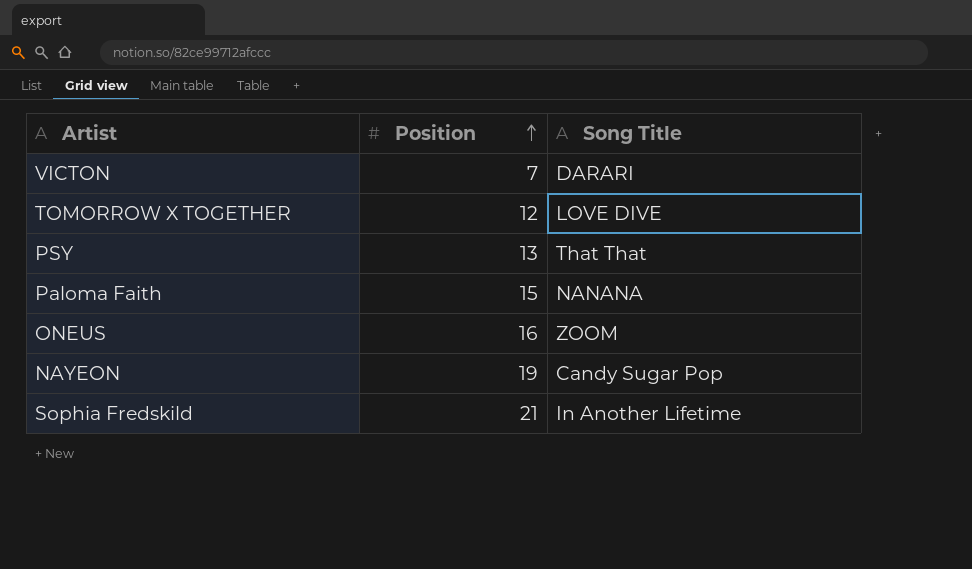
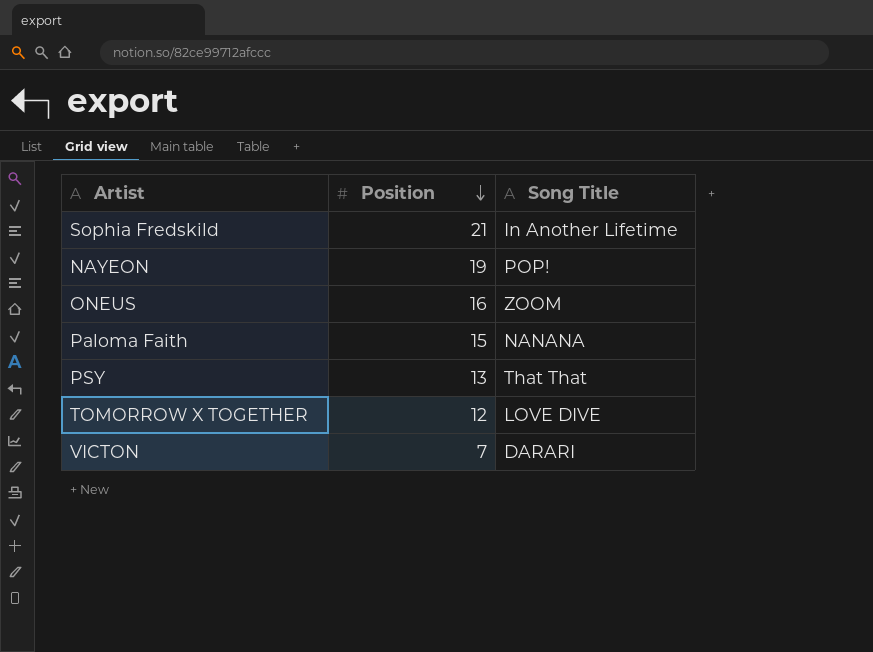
row order: Position ascending -> Position descending
NAYEON | Song Title: Candy Sugar Pop -> POP!

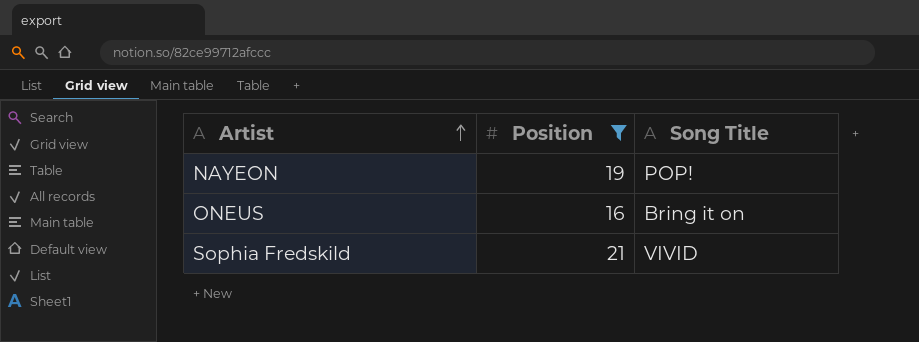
filter: none -> Position >= 16
row order: Position descending -> Artist ascending
ONEUS | Song Title: ZOOM -> Bring it on
Sophia Fredskild | Song Title: In Another Lifetime -> VIVID

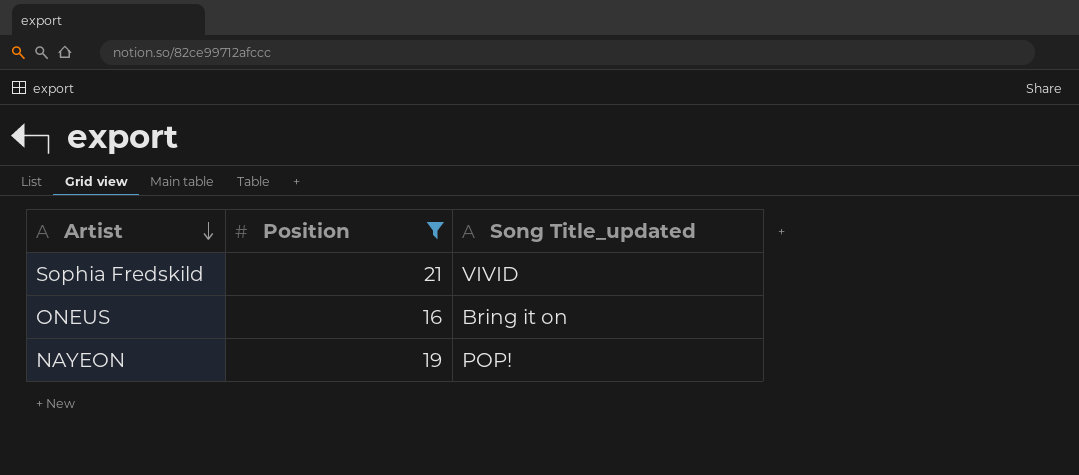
row order: Artist ascending -> Artist descending
column name: Song Title -> Song Title_updated

